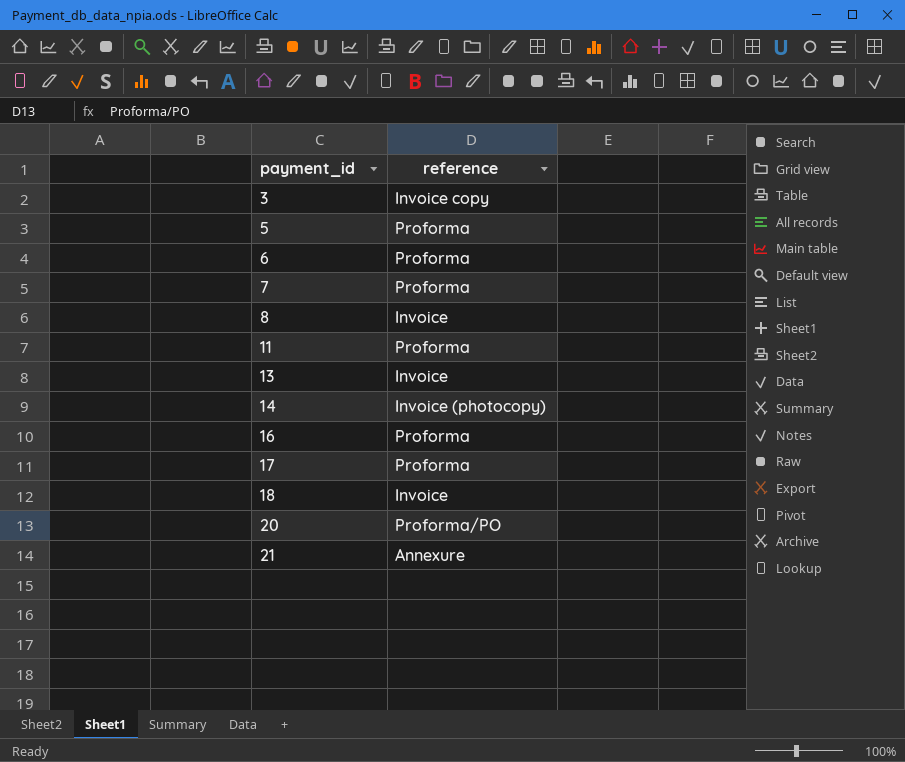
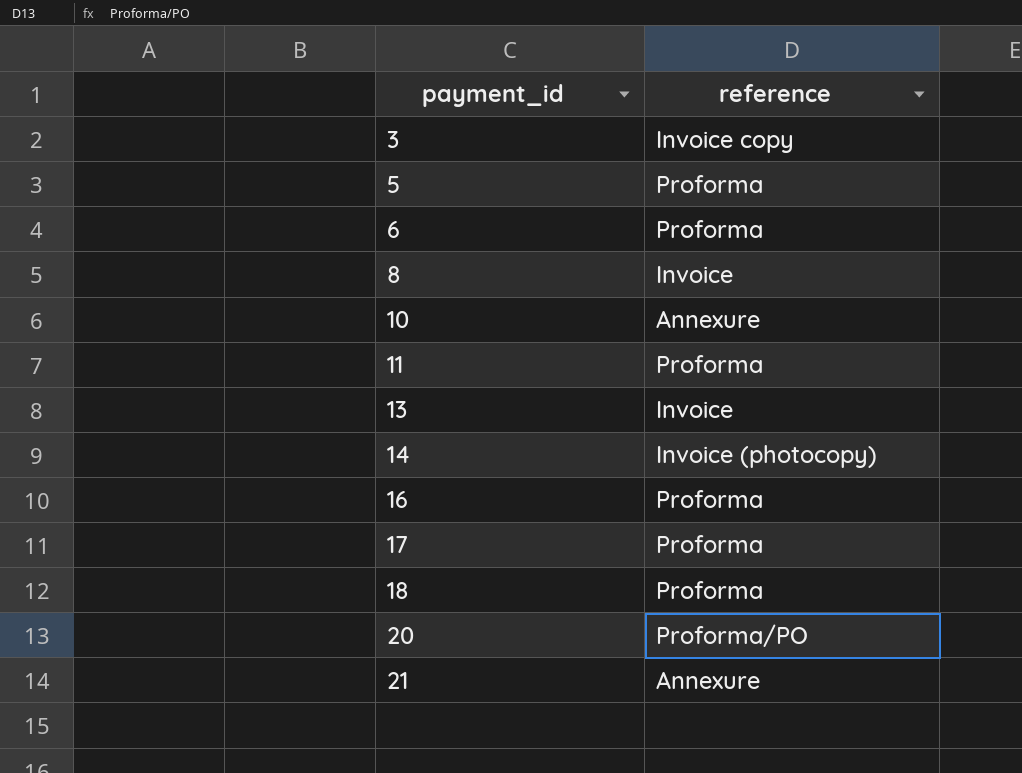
row 7: Proforma -> none
row 10: none -> Annexure
18 | reference: Invoice -> Proforma

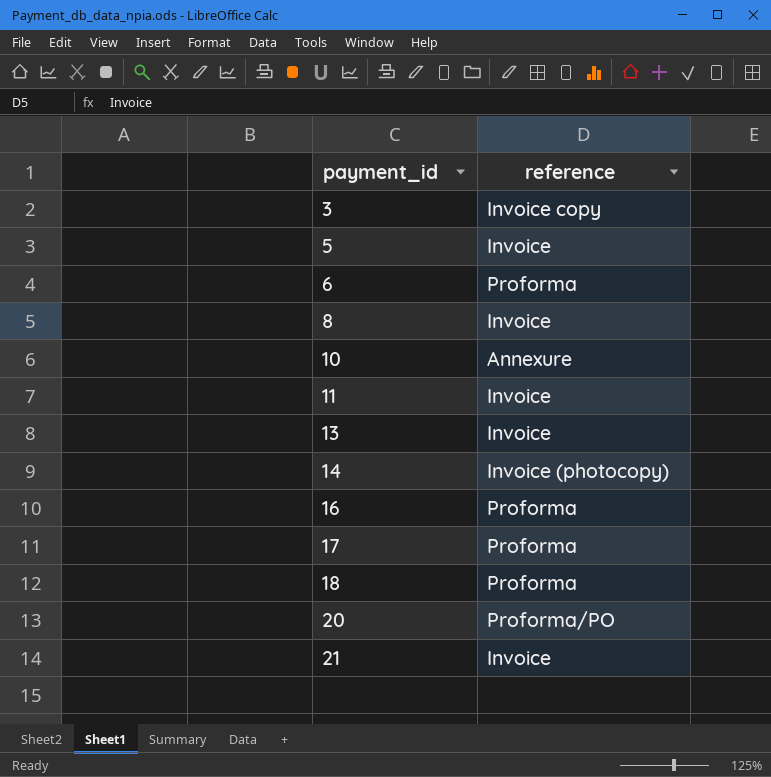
5 | reference: Proforma -> Invoice
11 | reference: Proforma -> Invoice
21 | reference: Annexure -> Invoice

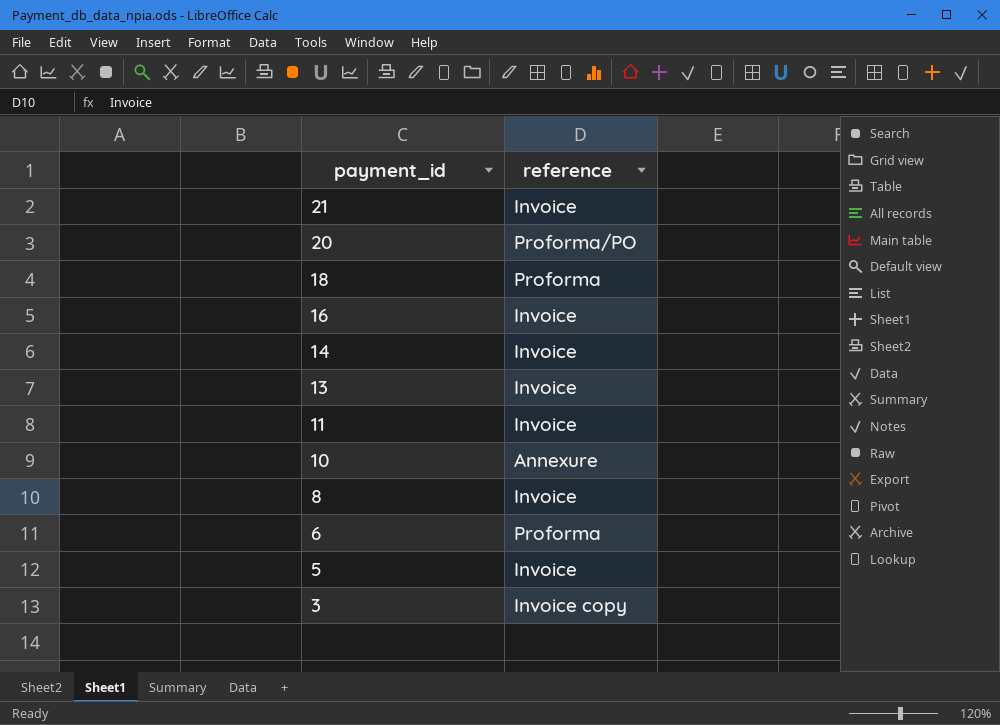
row order: payment_id ascending -> payment_id descending
row 17: Proforma -> none
16 | reference: Proforma -> Invoice
14 | reference: Invoice (photocopy) -> Invoice

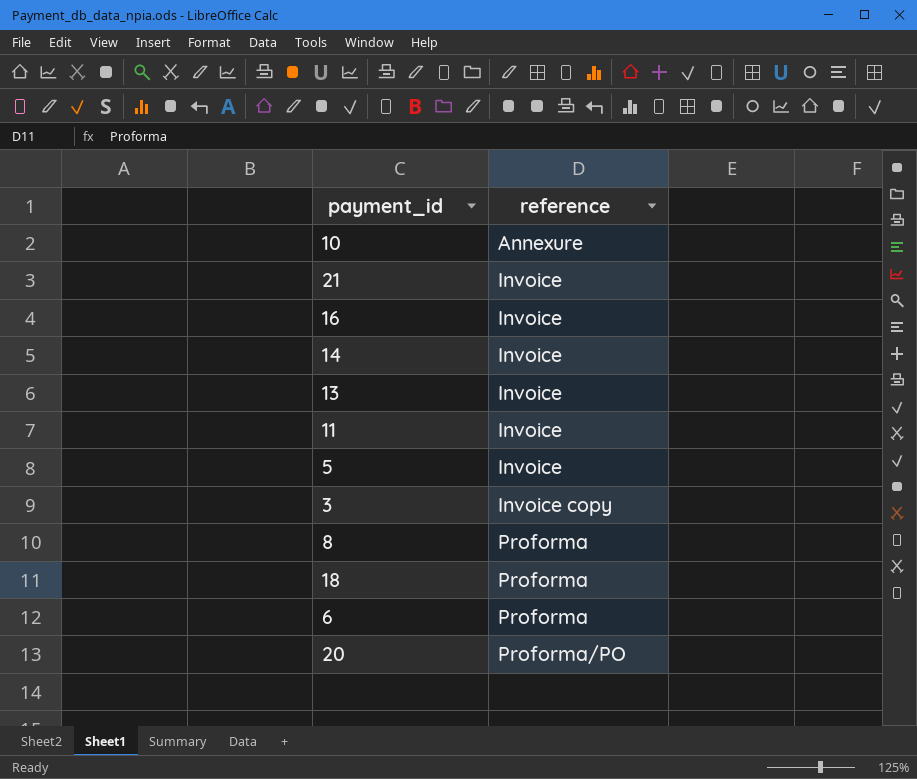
row order: payment_id descending -> reference ascending
8 | reference: Invoice -> Proforma

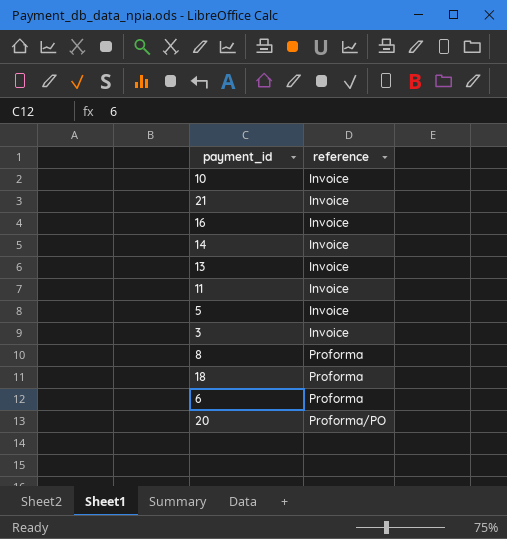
10 | reference: Annexure -> Invoice
3 | reference: Invoice copy -> Invoice

